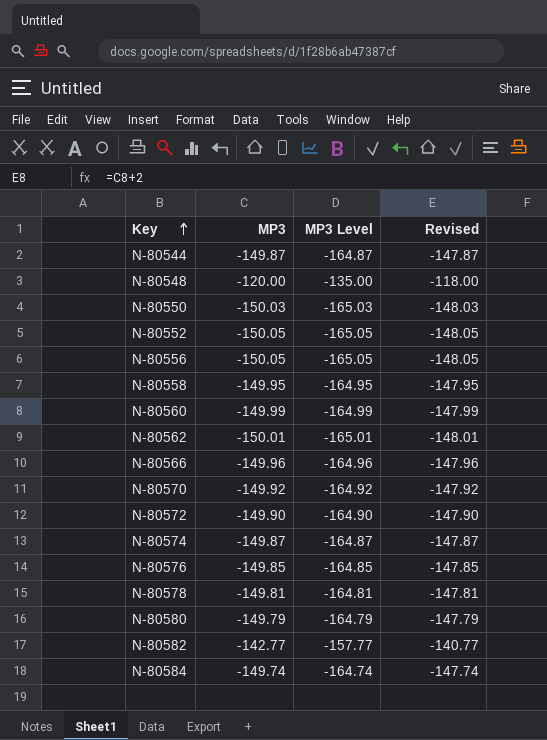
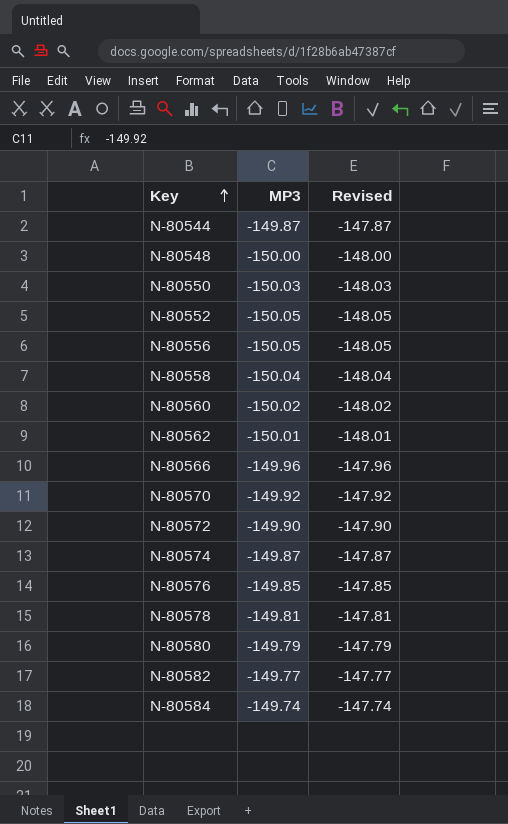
column MP3 Level | formula: [MP3] - 15 -> none
N-80548 | MP3: -120.00 -> -150.00
N-80548 | Revised: -118.00 -> -148.00
N-80558 | MP3: -149.95 -> -150.04
N-80558 | Revised: -147.95 -> -148.04
N-80560 | MP3: -149.99 -> -150.02
N-80560 | Revised: -147.99 -> -148.02
N-80582 | MP3: -142.77 -> -149.77
N-80582 | Revised: -140.77 -> -147.77

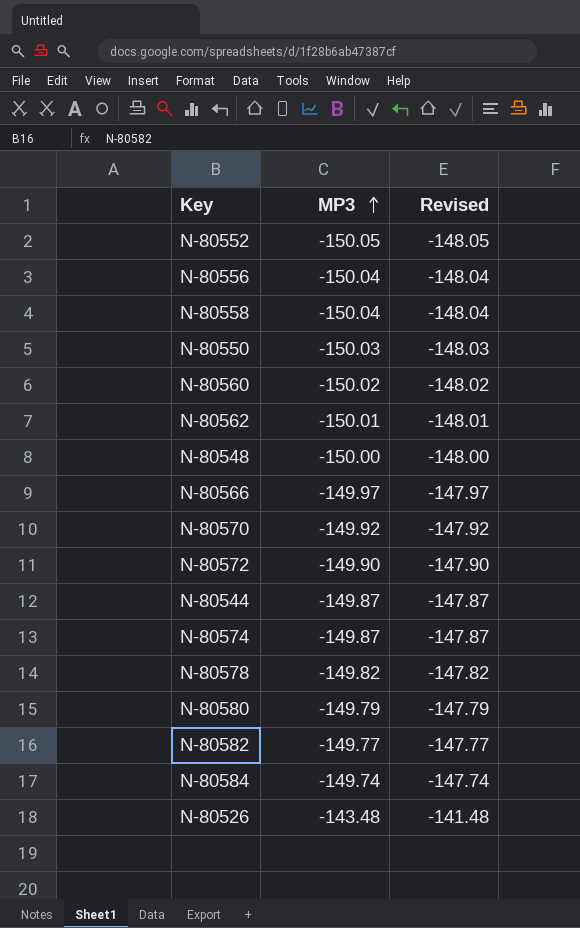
row order: Key ascending -> MP3 ascending
row N-80576: -149.85 | -147.85 -> none
N-80556 | MP3: -150.05 -> -150.04
N-80556 | Revised: -148.05 -> -148.04
N-80566 | MP3: -149.96 -> -149.97
N-80566 | Revised: -147.96 -> -147.97
N-80578 | MP3: -149.81 -> -149.82
N-80578 | Revised: -147.81 -> -147.82
row N-80526: none -> -143.48 | -141.48

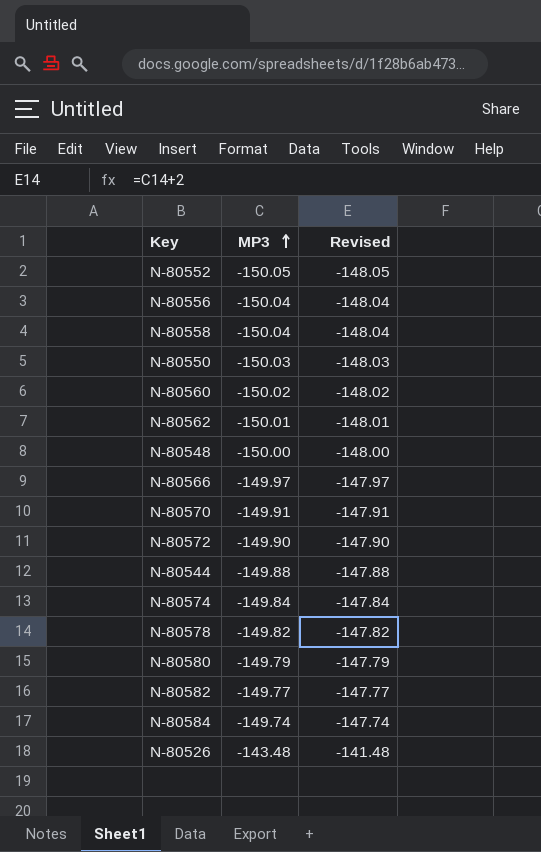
N-80570 | MP3: -149.92 -> -149.91
N-80570 | Revised: -147.92 -> -147.91
N-80544 | MP3: -149.87 -> -149.88
N-80544 | Revised: -147.87 -> -147.88
N-80574 | MP3: -149.87 -> -149.84
N-80574 | Revised: -147.87 -> -147.84

